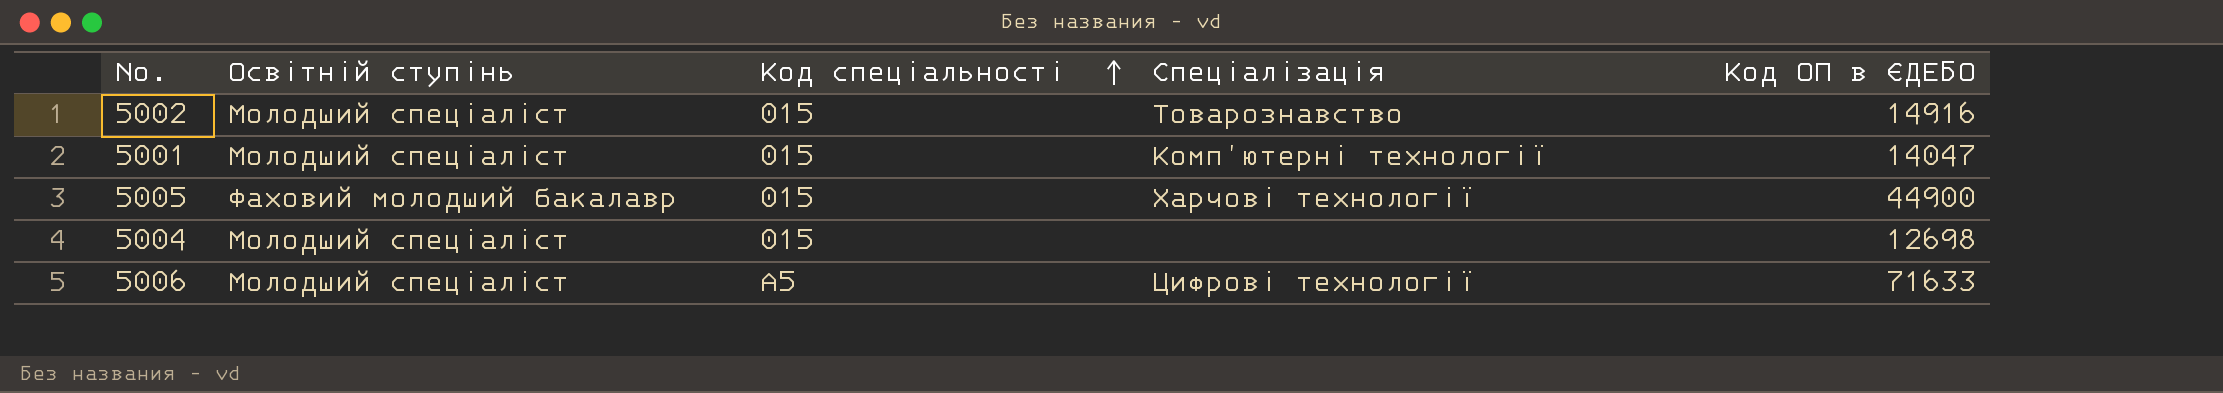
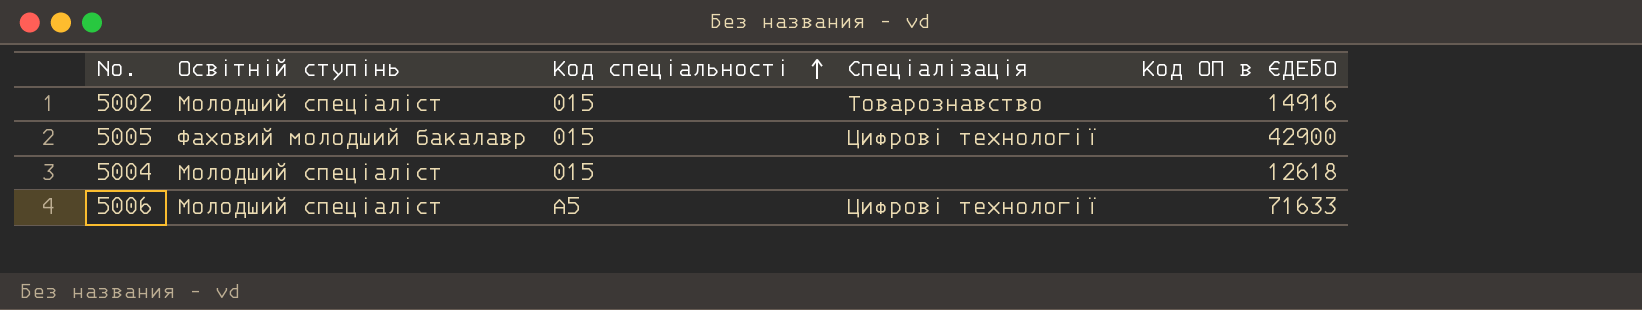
row 5001: Молодший спеціаліст | 015 | Комп’ютерні технології | 14047 -> none
5005 | Спеціалізація: Харчові технології -> Цифрові технології
5005 | Код ОП в ЄДЕБО: 44900 -> 42900
5004 | Код ОП в ЄДЕБО: 12698 -> 12618

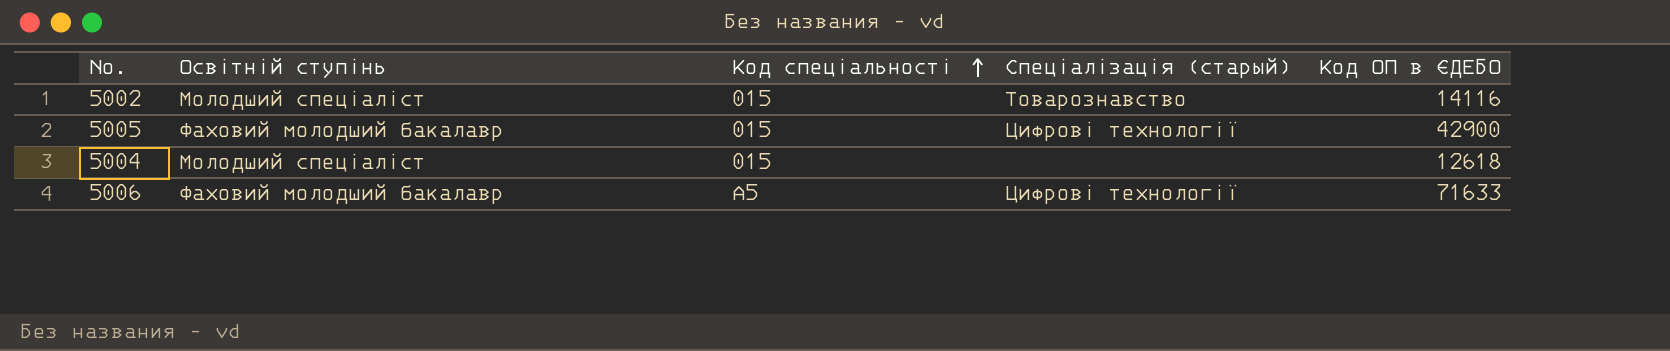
column name: Спеціалізація -> Спеціалізація (старый)
5002 | Код ОП в ЄДЕБО: 14916 -> 14116
5006 | Освітній ступінь: Молодший спеціаліст -> Фаховий молодший бакалавр

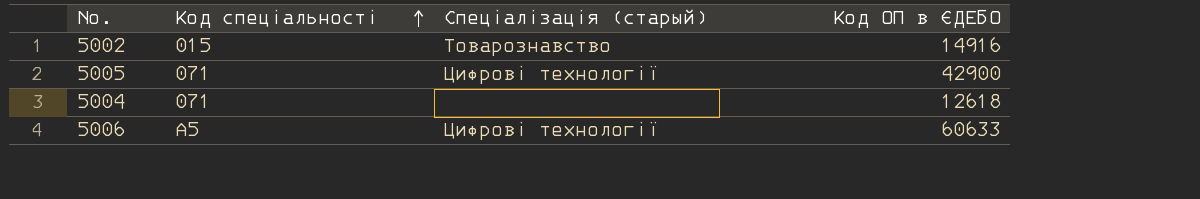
column Освітній ступінь | position: 2 -> none
5002 | Код ОП в ЄДЕБО: 14116 -> 14916
5005 | Код спеціальності: 015 -> 071
5004 | Код спеціальності: 015 -> 071
5006 | Код ОП в ЄДЕБО: 71633 -> 60633

